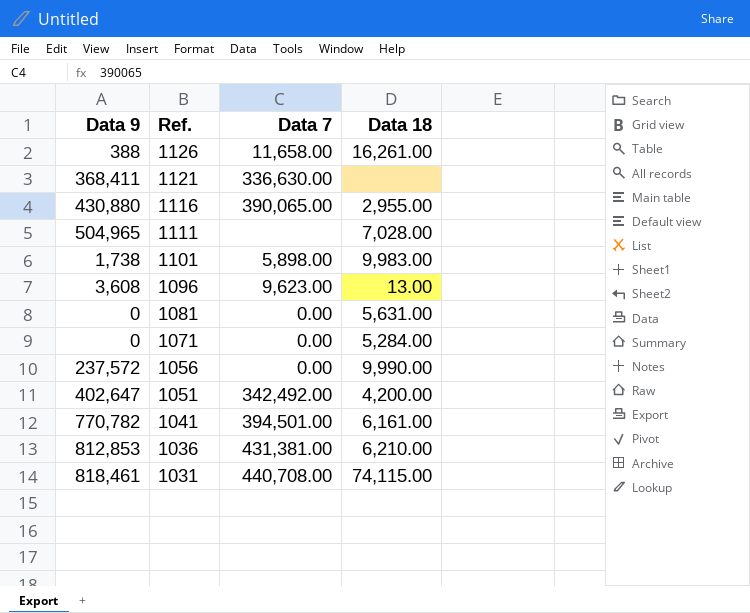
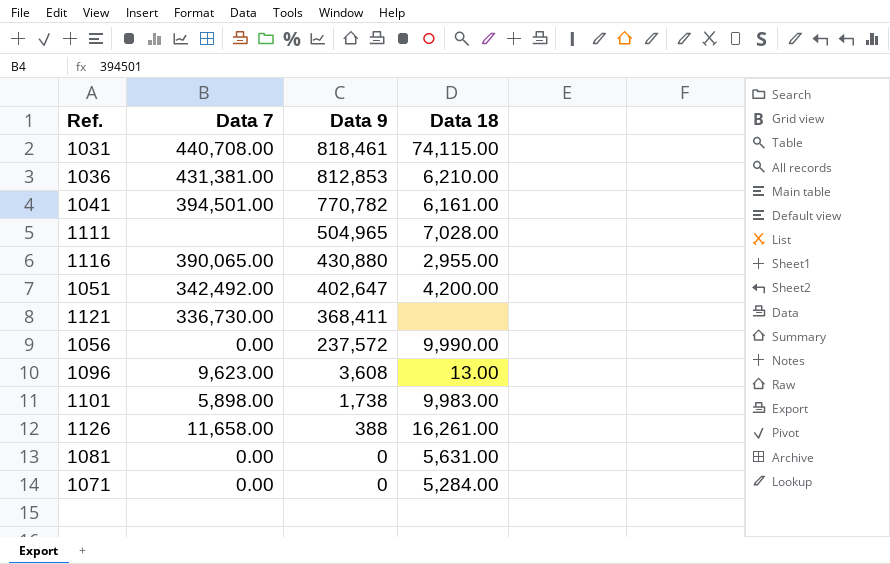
row order: Ref. descending -> Data 9 descending
column Data 9 | position: 1 -> 3
1121 | Data 7: 336,630.00 -> 336,730.00

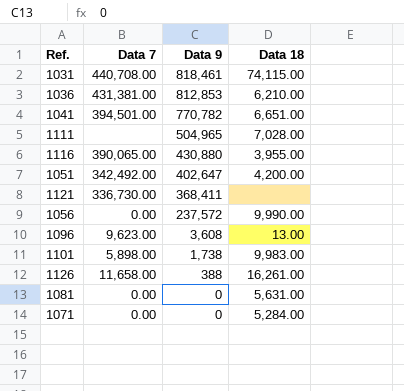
1041 | Data 18: 6,161.00 -> 6,651.00
1116 | Data 18: 2,955.00 -> 3,955.00

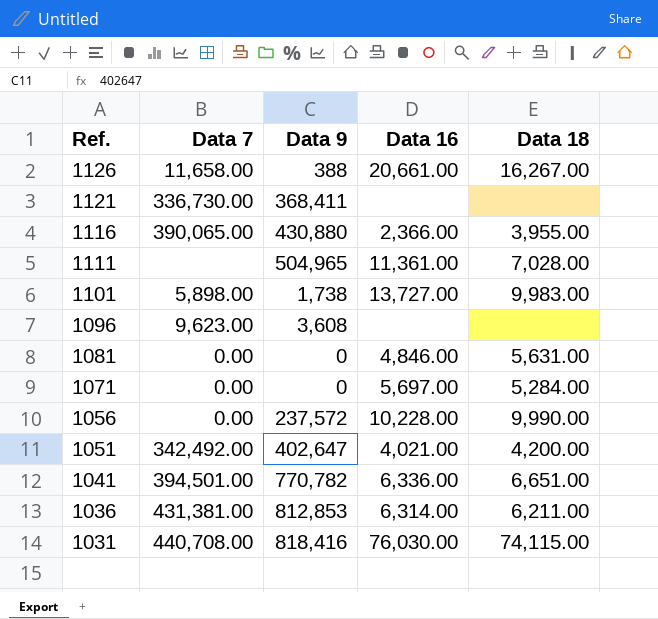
row order: Data 9 descending -> Ref. descending
column Data 16 | position: none -> 4
1126 | Data 18: 16,261.00 -> 16,267.00
1096 | Data 18: 13.00 -> none
1036 | Data 18: 6,210.00 -> 6,211.00
1031 | Data 9: 818,461 -> 818,416

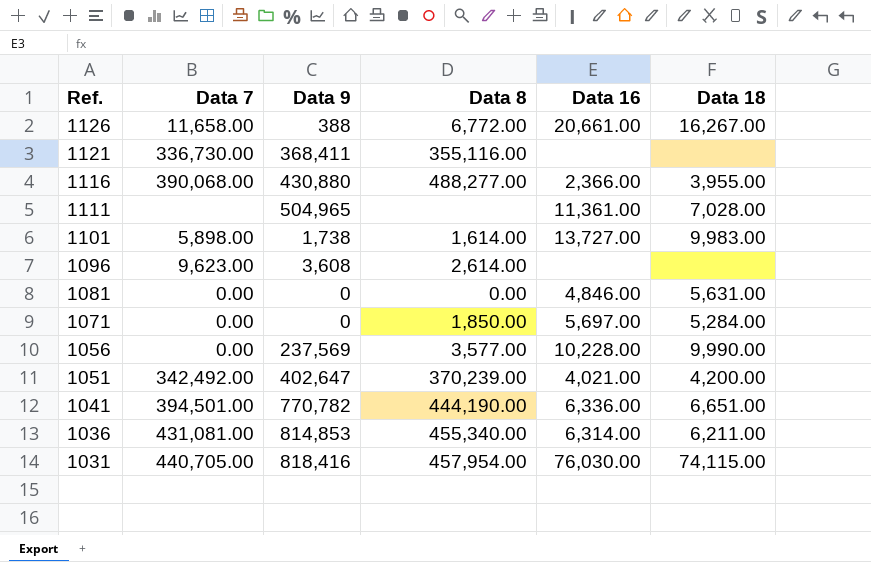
column Data 8 | position: none -> 4
1116 | Data 7: 390,065.00 -> 390,068.00
1056 | Data 9: 237,572 -> 237,569
1036 | Data 7: 431,381.00 -> 431,081.00
1036 | Data 9: 812,853 -> 814,853
1031 | Data 7: 440,708.00 -> 440,705.00

